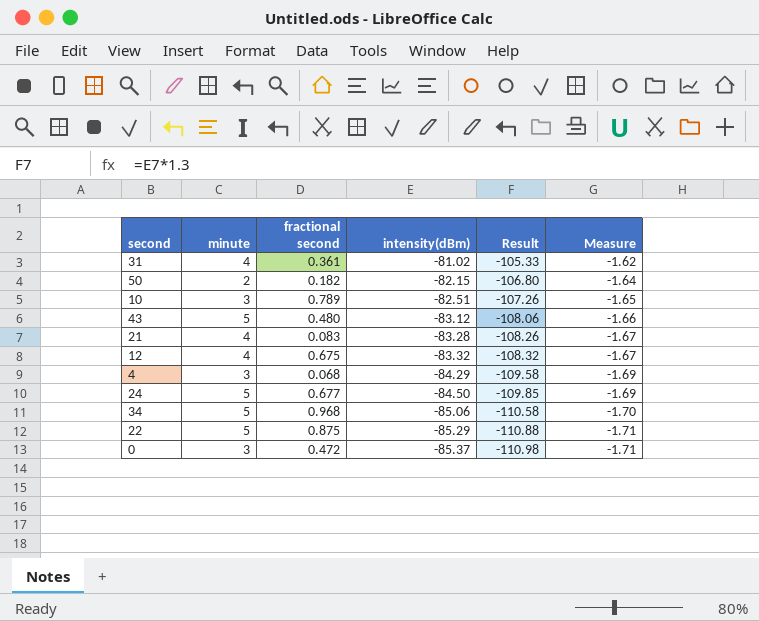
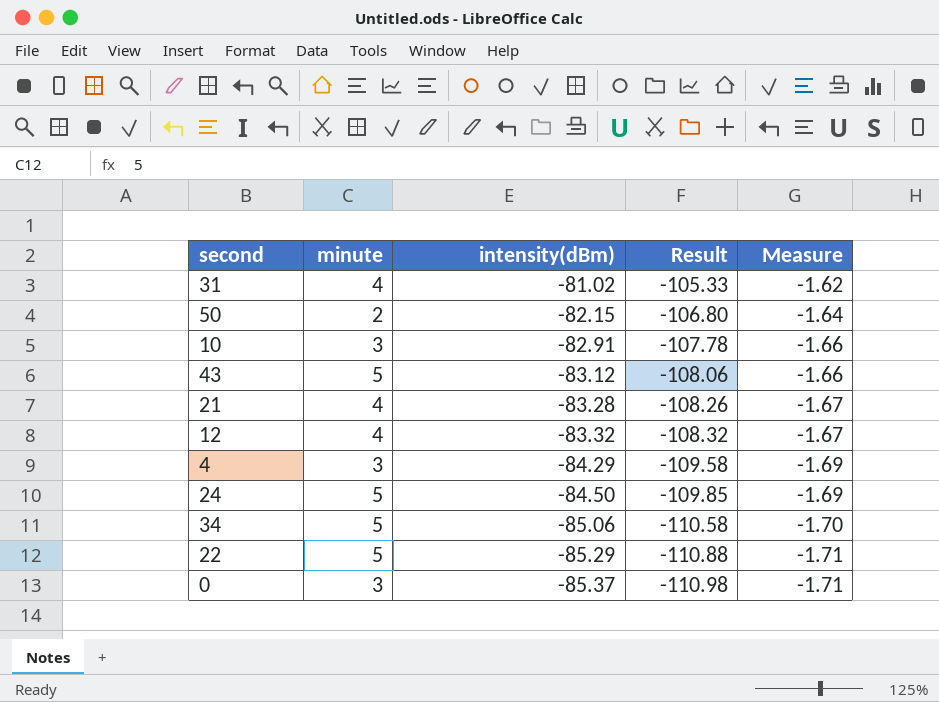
column fractional second | position: 3 -> none
10 | intensity(dBm): -82.51 -> -82.91
10 | Result: -107.26 -> -107.78
10 | Measure: -1.65 -> -1.66

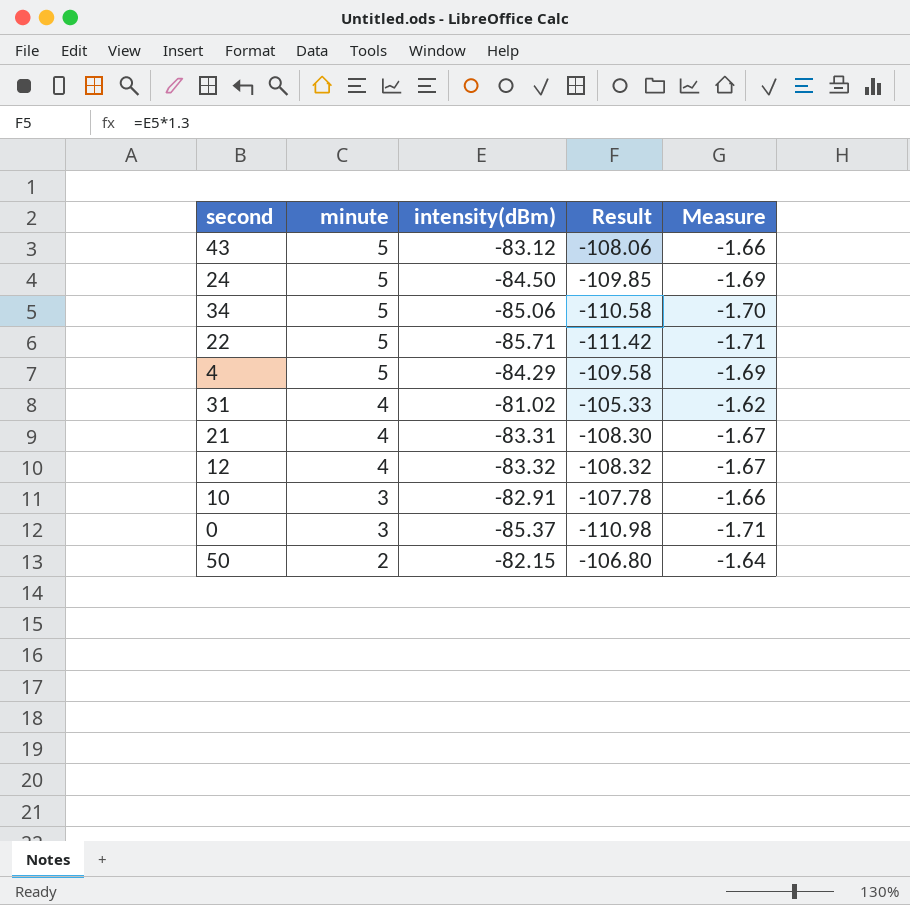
row order: intensity(dBm) descending -> minute descending
22 | intensity(dBm): -85.29 -> -85.71
22 | Result: -110.88 -> -111.42
4 | minute: 3 -> 5
21 | intensity(dBm): -83.28 -> -83.31
21 | Result: -108.26 -> -108.30

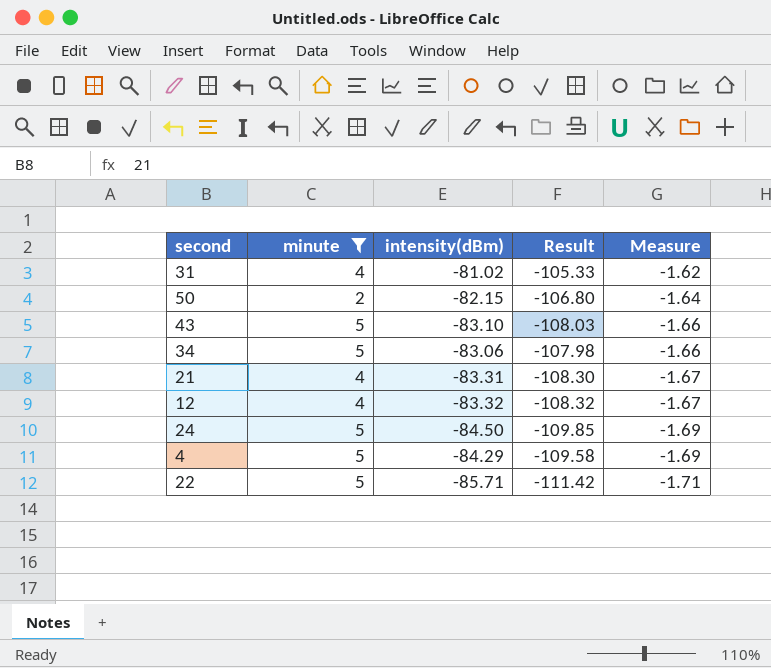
filter: none -> minute != 3
row order: minute descending -> Measure descending
43 | intensity(dBm): -83.12 -> -83.10
43 | Result: -108.06 -> -108.03
34 | intensity(dBm): -85.06 -> -83.06
34 | Result: -110.58 -> -107.98
34 | Measure: -1.70 -> -1.66

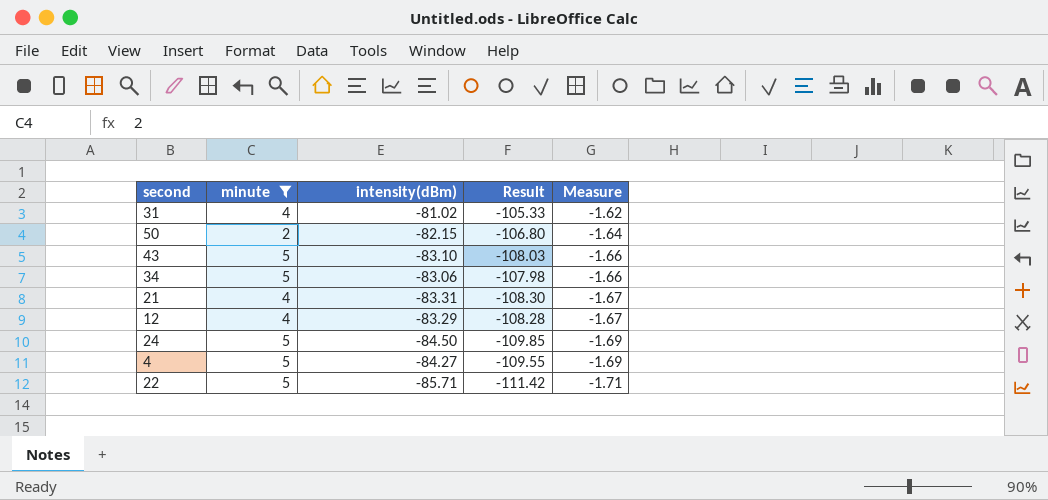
12 | intensity(dBm): -83.32 -> -83.29
12 | Result: -108.32 -> -108.28
4 | intensity(dBm): -84.29 -> -84.27
4 | Result: -109.58 -> -109.55

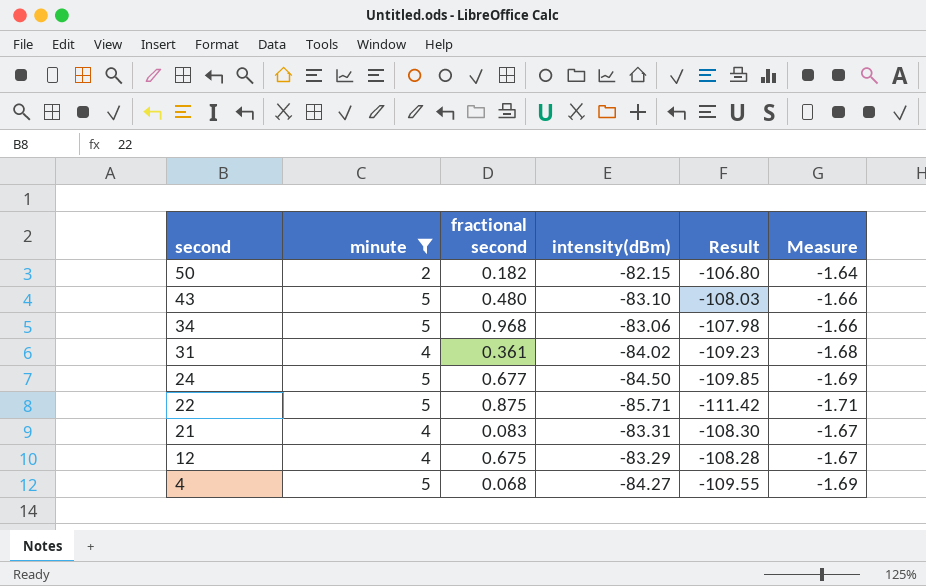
row order: Measure descending -> second descending
column fractional second | position: none -> 3
31 | intensity(dBm): -81.02 -> -84.02
31 | Result: -105.33 -> -109.23
31 | Measure: -1.62 -> -1.68

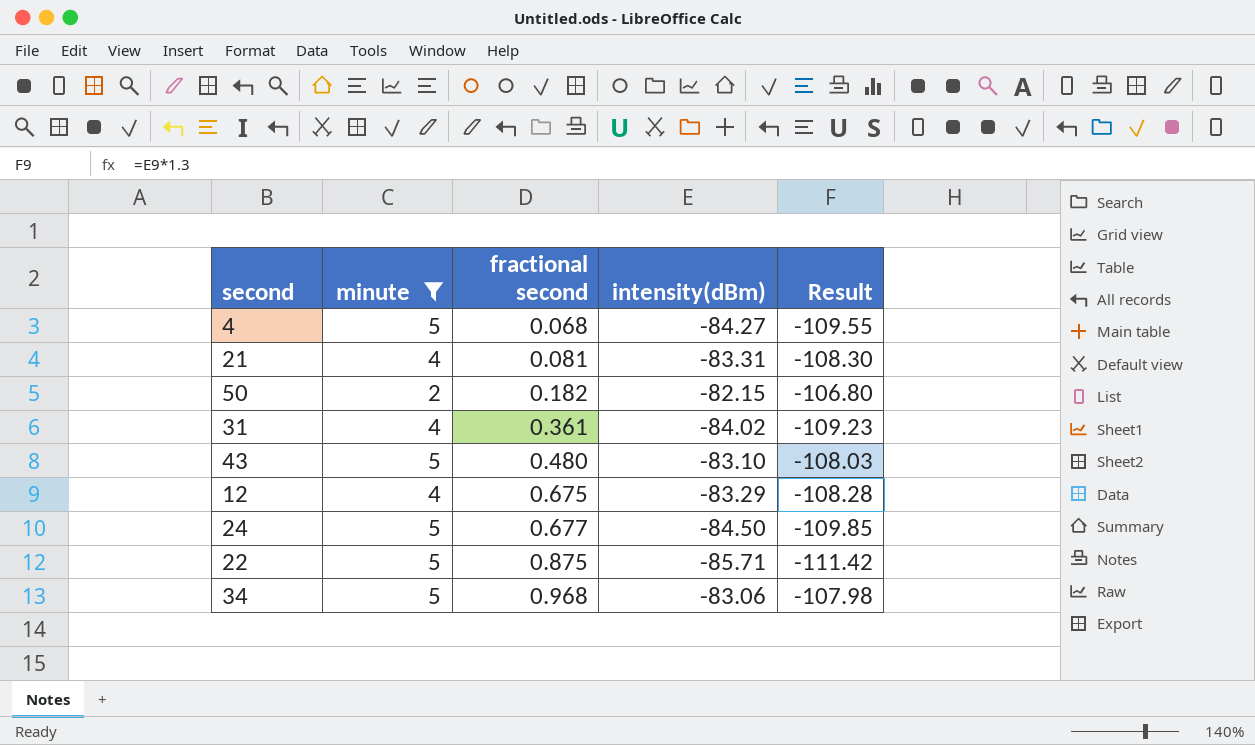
row order: second descending -> fractional second ascending
column Measure | formula: [intensity(dBm)] * 0.02 -> none
21 | fractional second: 0.083 -> 0.081

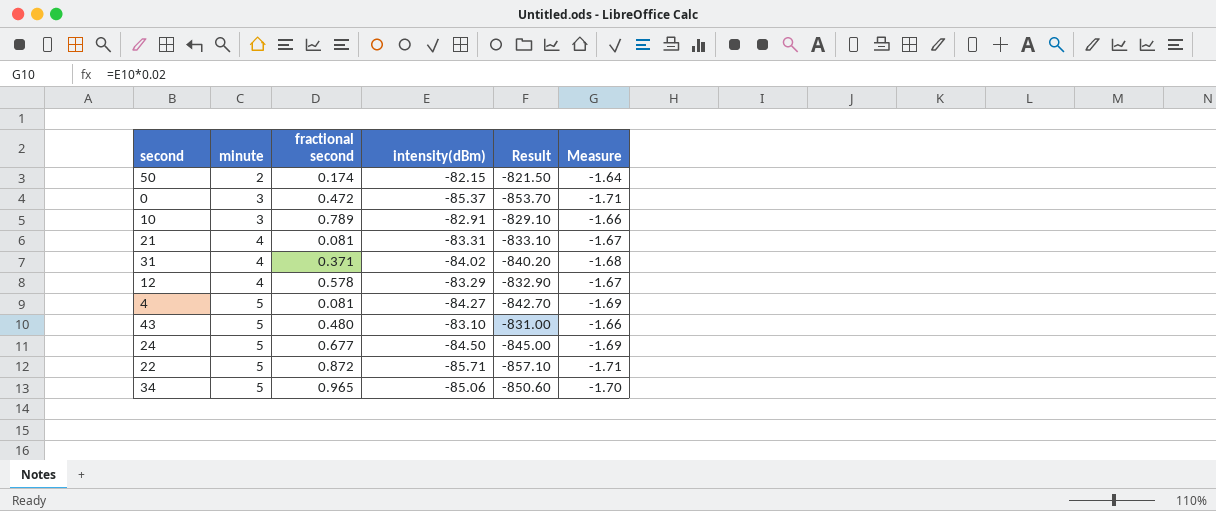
filter: minute != 3 -> none
row order: fractional second ascending -> minute ascending
column Result | formula: [intensity(dBm)] * 1.3 -> [intensity(dBm)] * 10
column Measure | formula: none -> [intensity(dBm)] * 0.02
50 | fractional second: 0.182 -> 0.174
31 | fractional second: 0.361 -> 0.371
12 | fractional second: 0.675 -> 0.578
4 | fractional second: 0.068 -> 0.081
22 | fractional second: 0.875 -> 0.872
34 | fractional second: 0.968 -> 0.965
34 | intensity(dBm): -83.06 -> -85.06

